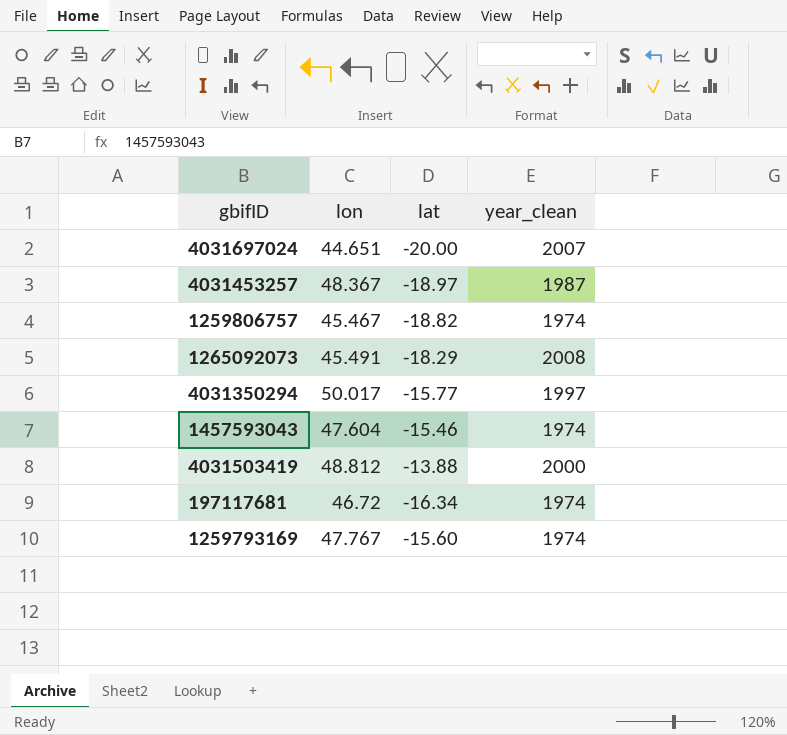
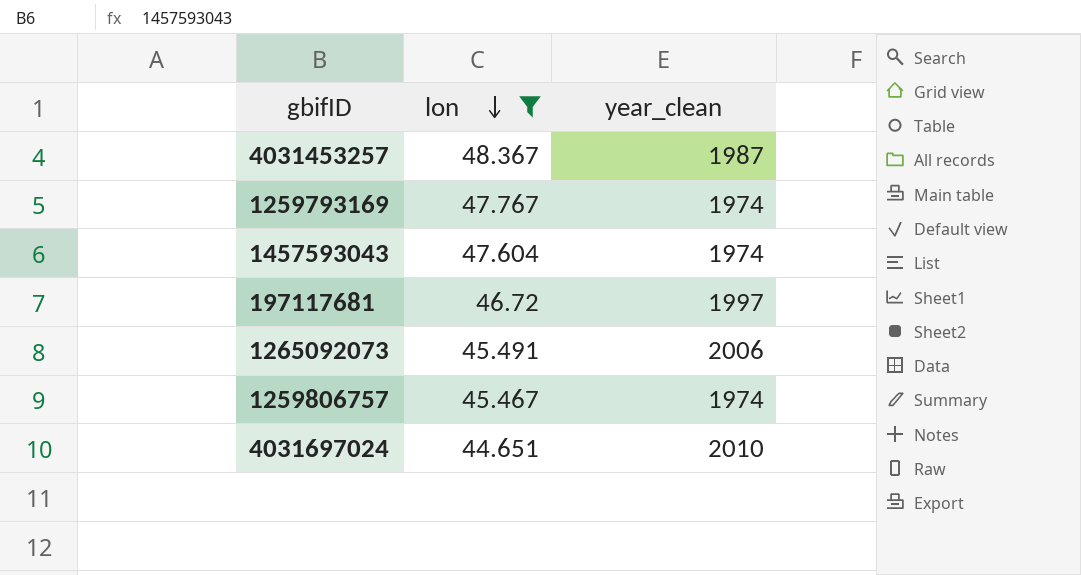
filter: none -> lon <= 48.367
row order: none -> lon descending
column lat | position: 3 -> none
197117681 | year_clean: 1974 -> 1997
1265092073 | year_clean: 2008 -> 2006
4031697024 | year_clean: 2007 -> 2010

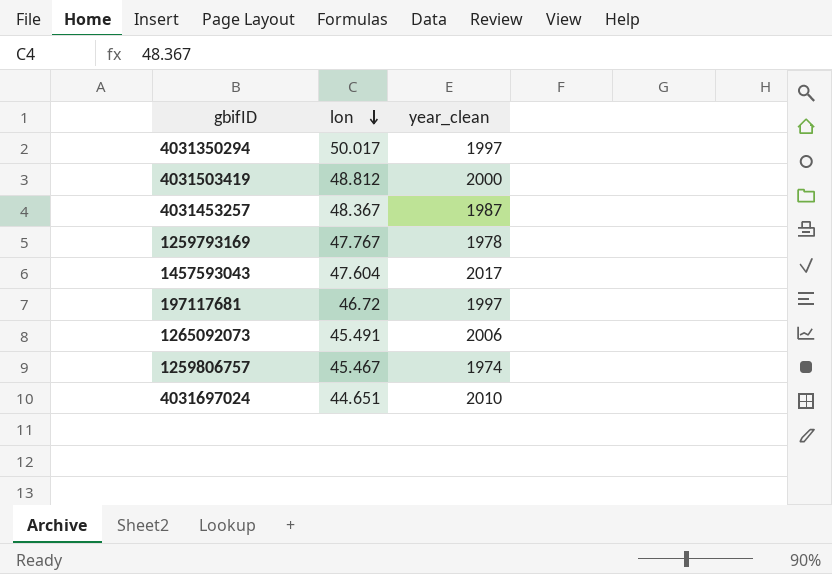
filter: lon <= 48.367 -> none
1259793169 | year_clean: 1974 -> 1978
1457593043 | year_clean: 1974 -> 2017

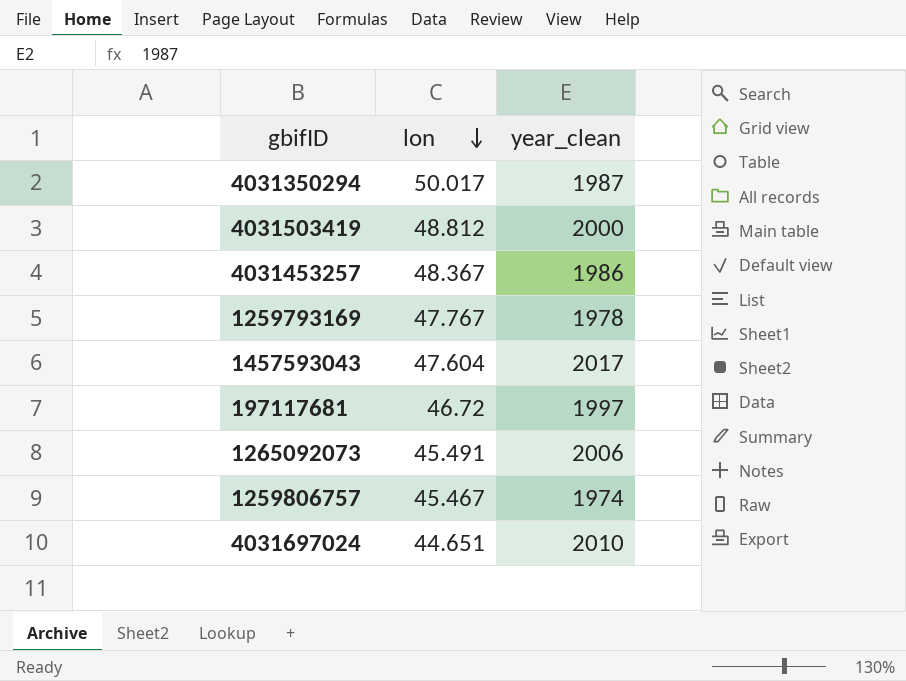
4031350294 | year_clean: 1997 -> 1987
4031453257 | year_clean: 1987 -> 1986

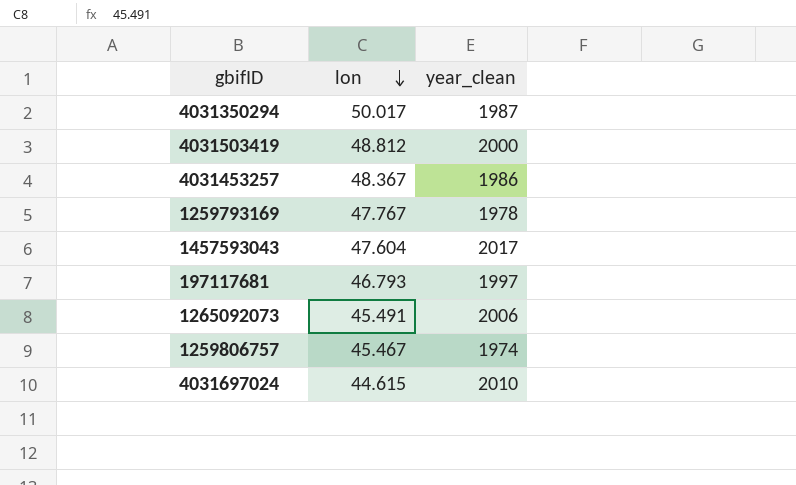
197117681 | lon: 46.72 -> 46.793
4031697024 | lon: 44.651 -> 44.615

